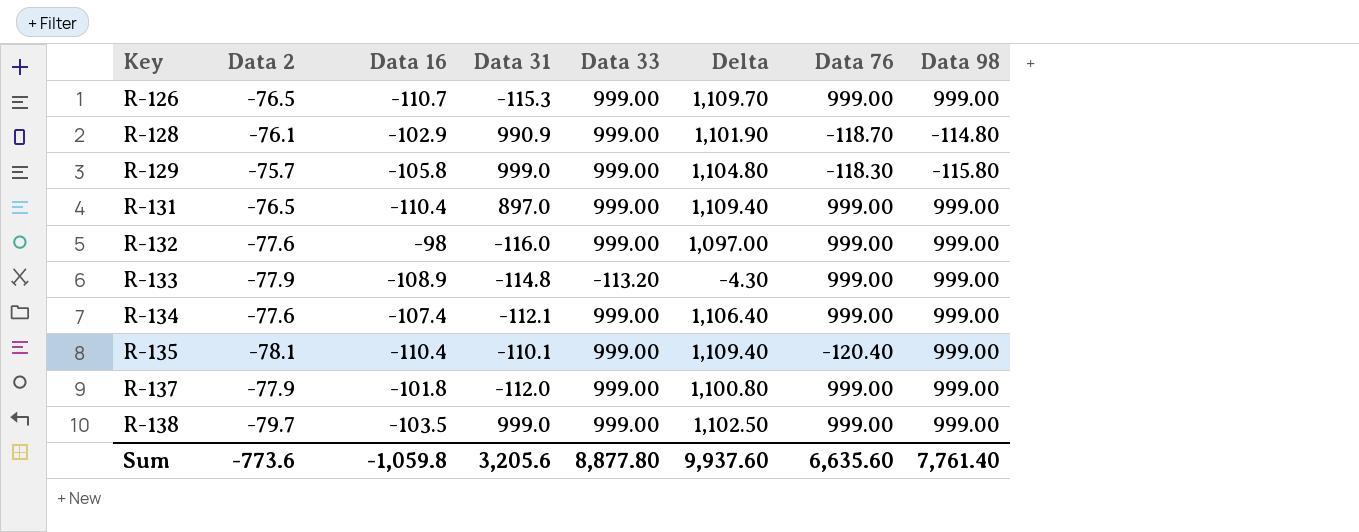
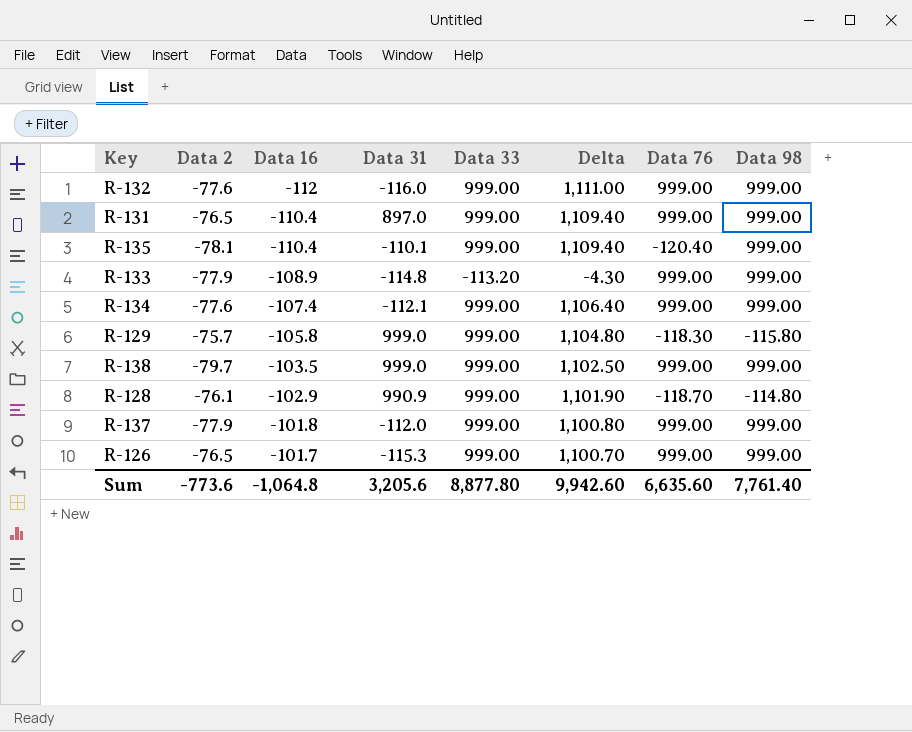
row order: Key ascending -> Data 16 ascending
R-132 | Data 16: -98 -> -112
R-132 | Delta: 1,097.00 -> 1,111.00
R-126 | Data 16: -110.7 -> -101.7
R-126 | Delta: 1,109.70 -> 1,100.70
Sum | Data 16: -1,059.8 -> -1,064.8
Sum | Delta: 9,937.60 -> 9,942.60

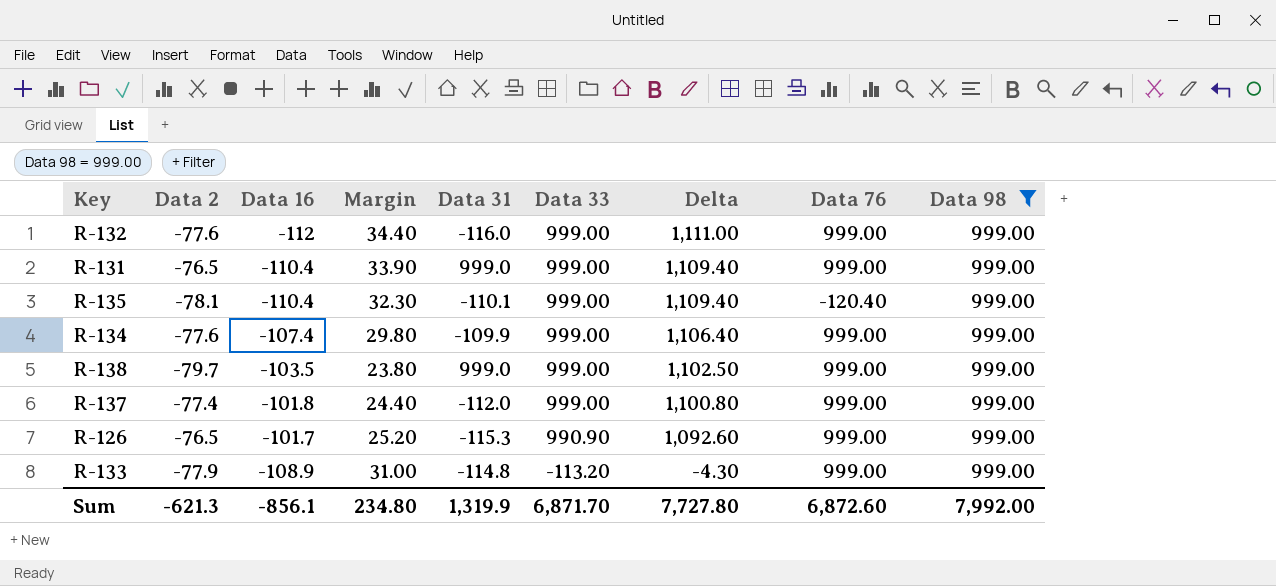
filter: none -> Data 98 = 999.00
row order: Data 16 ascending -> Data 33 descending
column Margin | formula: none -> [Data 2] - [Data 16]
R-131 | Data 31: 897.0 -> 999.0
R-134 | Data 31: -112.1 -> -109.9
R-137 | Data 2: -77.9 -> -77.4
R-126 | Data 33: 999.00 -> 990.90
R-126 | Delta: 1,100.70 -> 1,092.60
Sum | Data 2: -773.6 -> -621.3
Sum | Data 16: -1,064.8 -> -856.1
Sum | Data 31: 3,205.6 -> 1,319.9
Sum | Data 33: 8,877.80 -> 6,871.70
Sum | Delta: 9,942.60 -> 7,727.80
Sum | Data 76: 6,635.60 -> 6,872.60
Sum | Data 98: 7,761.40 -> 7,992.00

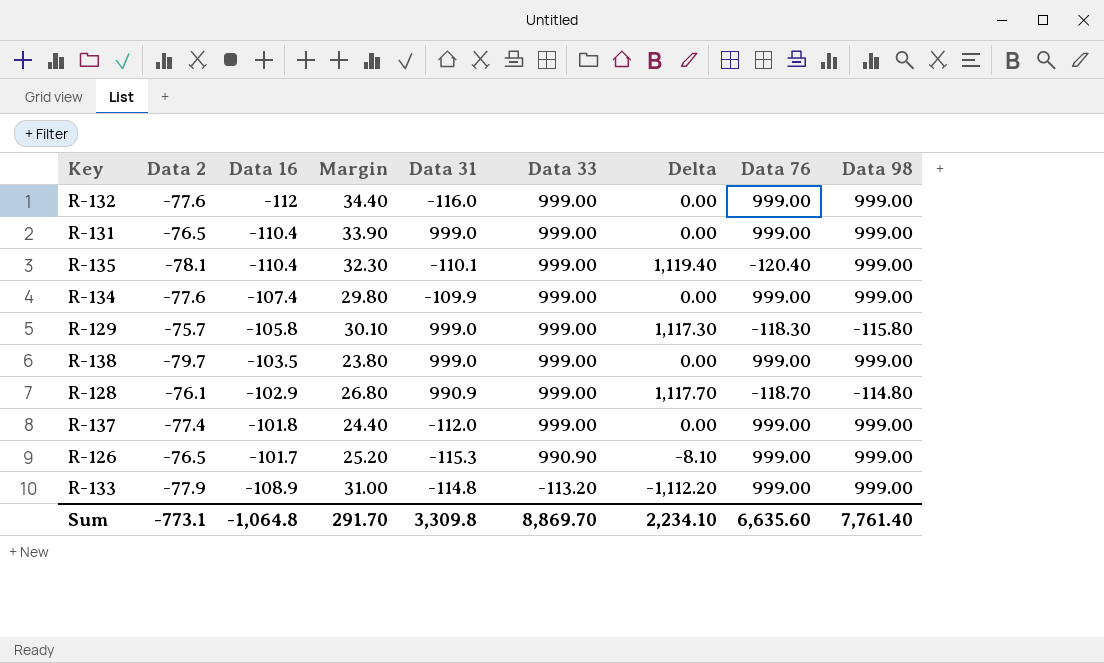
filter: Data 98 = 999.00 -> none
column Delta | formula: [Data 33] - [Data 16] -> [Data 33] - [Data 76]
Sum | Data 2: -621.3 -> -773.1
Sum | Data 16: -856.1 -> -1,064.8
Sum | Margin: 234.80 -> 291.70
Sum | Data 31: 1,319.9 -> 3,309.8
Sum | Data 33: 6,871.70 -> 8,869.70
Sum | Delta: 7,727.80 -> 2,234.10
Sum | Data 76: 6,872.60 -> 6,635.60
Sum | Data 98: 7,992.00 -> 7,761.40

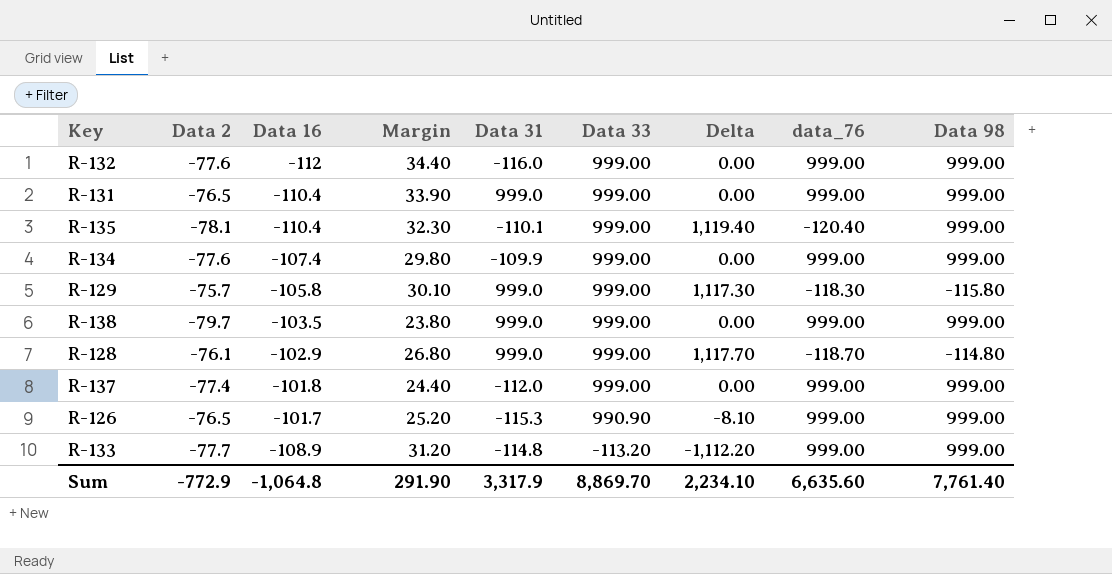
column name: Data 76 -> data_76
R-128 | Data 31: 990.9 -> 999.0
R-133 | Data 2: -77.9 -> -77.7
R-133 | Margin: 31.00 -> 31.20
Sum | Data 2: -773.1 -> -772.9
Sum | Margin: 291.70 -> 291.90
Sum | Data 31: 3,309.8 -> 3,317.9

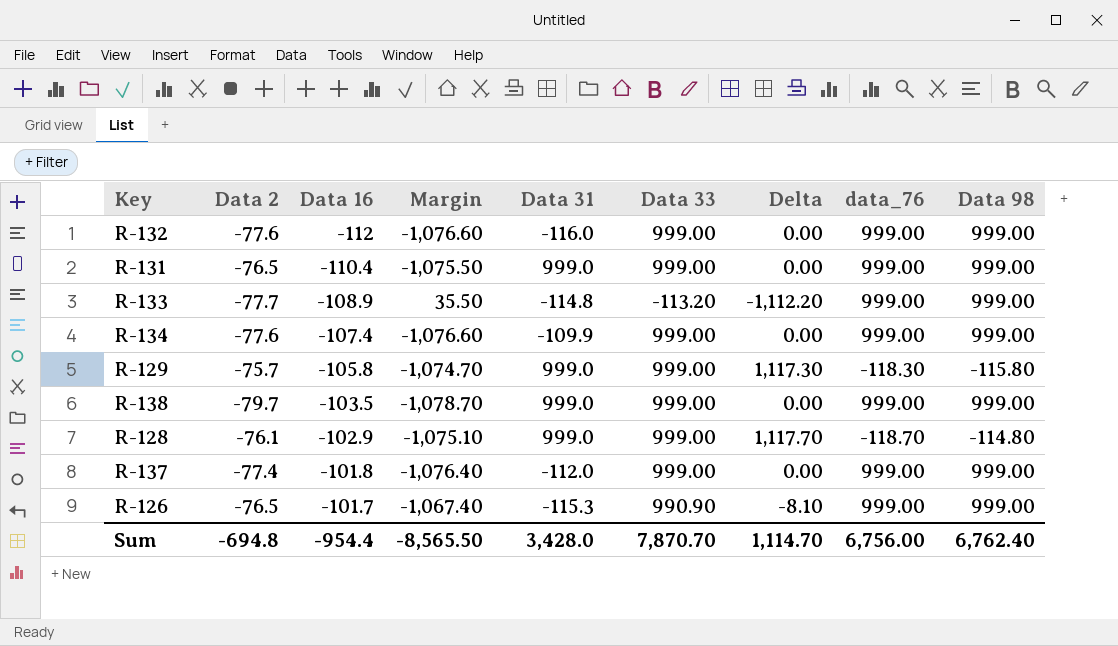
row order: Data 33 descending -> Data 16 ascending
column Margin | formula: [Data 2] - [Data 16] -> [Data 2] - [Data 33]
row R-135: -78.1 | -110.4 | 32.30 | -110.1 | 999.00 | 1,119.40 | -120.40 | 999.00 -> none
Sum | Data 2: -772.9 -> -694.8
Sum | Data 16: -1,064.8 -> -954.4
Sum | Margin: 291.90 -> -8,565.50
Sum | Data 31: 3,317.9 -> 3,428.0
Sum | Data 33: 8,869.70 -> 7,870.70
Sum | Delta: 2,234.10 -> 1,114.70
Sum | data_76: 6,635.60 -> 6,756.00
Sum | Data 98: 7,761.40 -> 6,762.40

